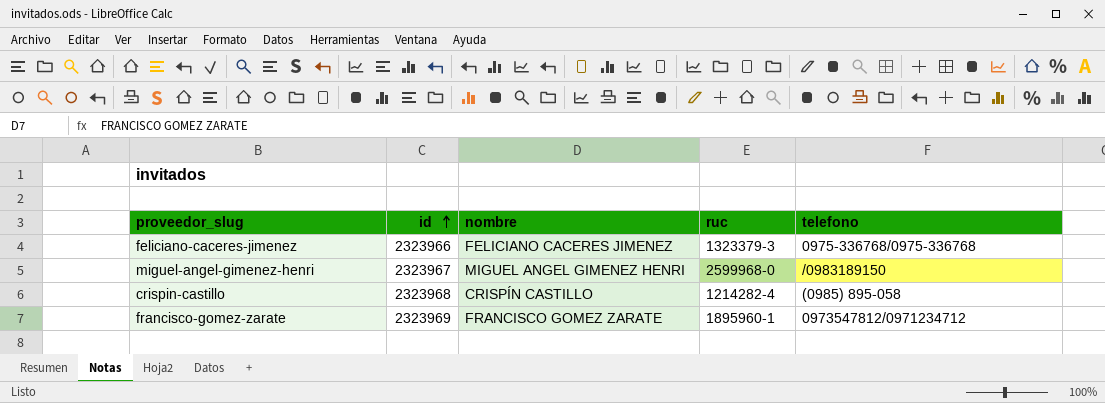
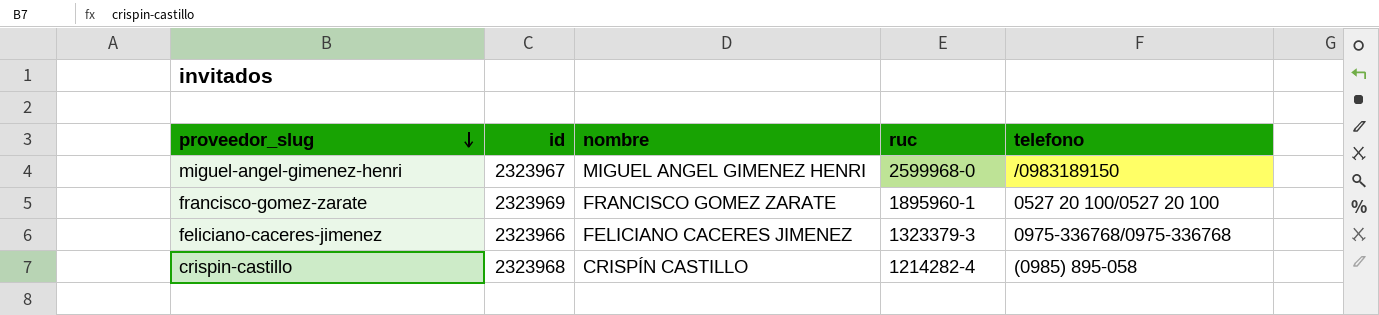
row order: id ascending -> proveedor_slug descending
francisco-gomez-zarate | telefono: 0973547812/0971234712 -> 0527 20 100/0527 20 100

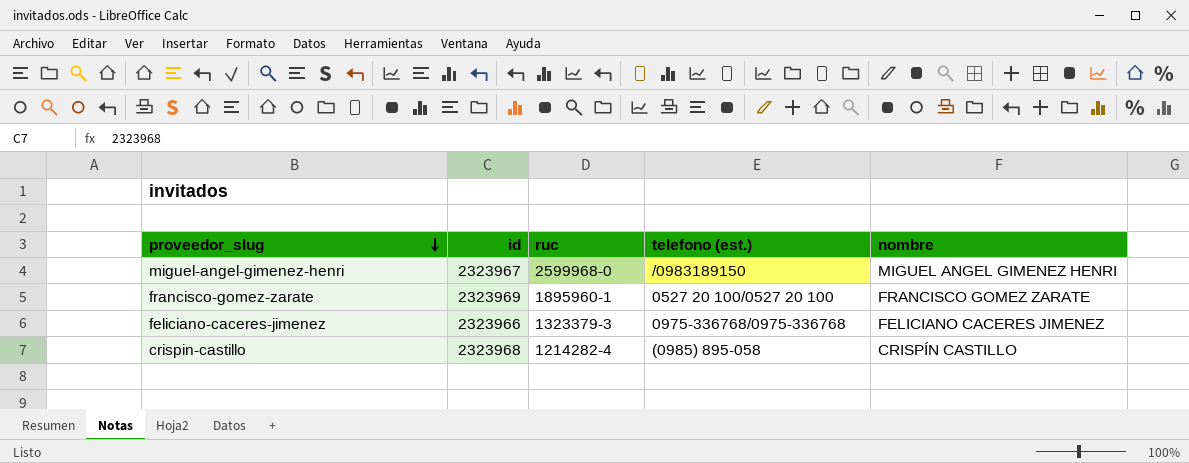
column name: telefono -> telefono (est.)
column nombre | position: 3 -> 5

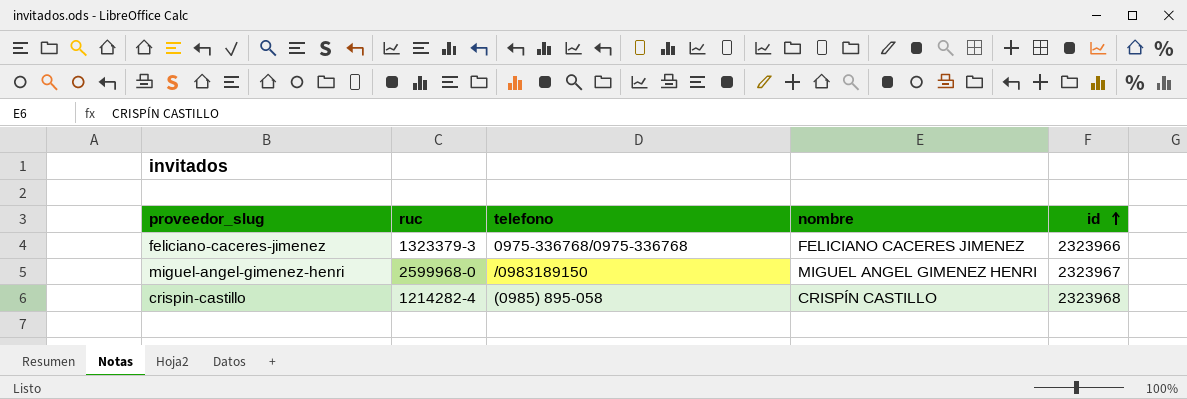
row order: proveedor_slug descending -> id ascending
column name: telefono (est.) -> telefono
column id | position: 2 -> 5
row francisco-gomez-zarate: 2323969 | 1895960-1 | 0527 20 100/0527 20 100 | FRANCISCO GOMEZ ZARATE -> none

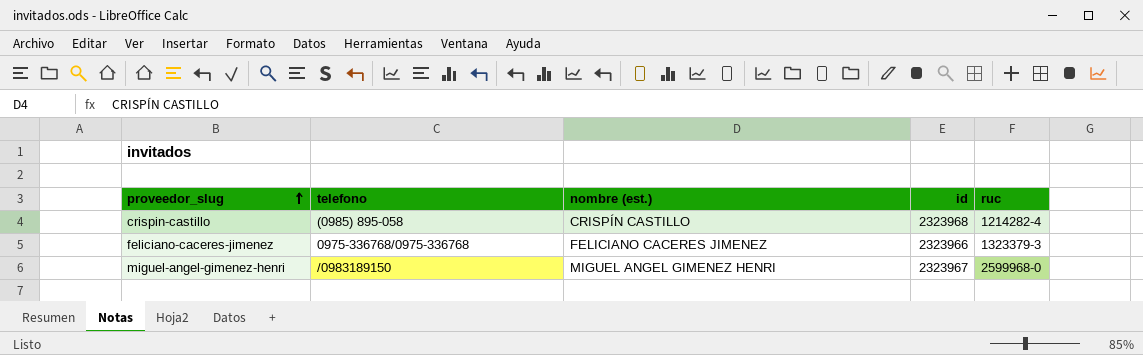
row order: id ascending -> proveedor_slug ascending
column name: nombre -> nombre (est.)
column ruc | position: 2 -> 5

